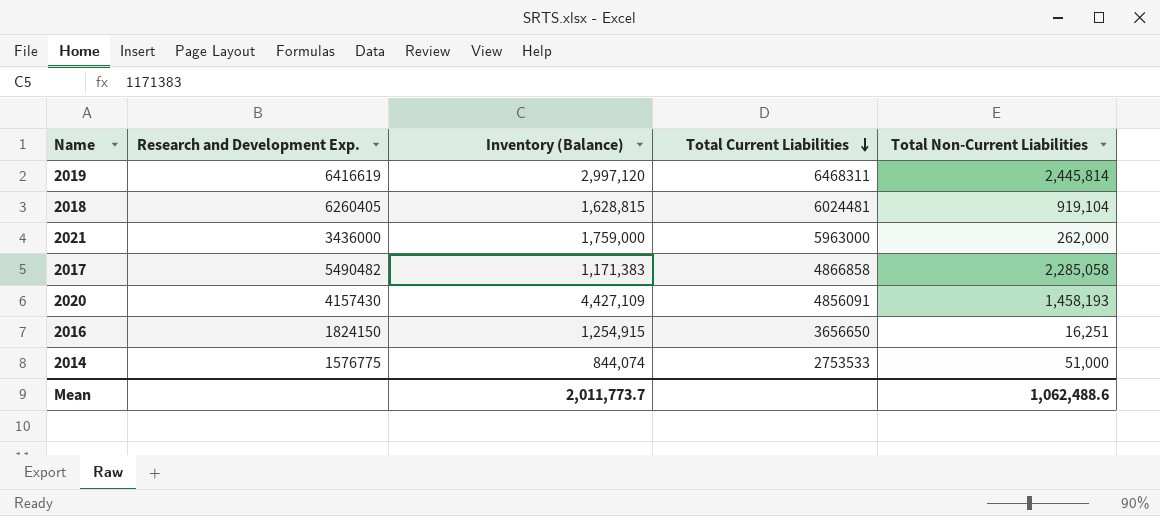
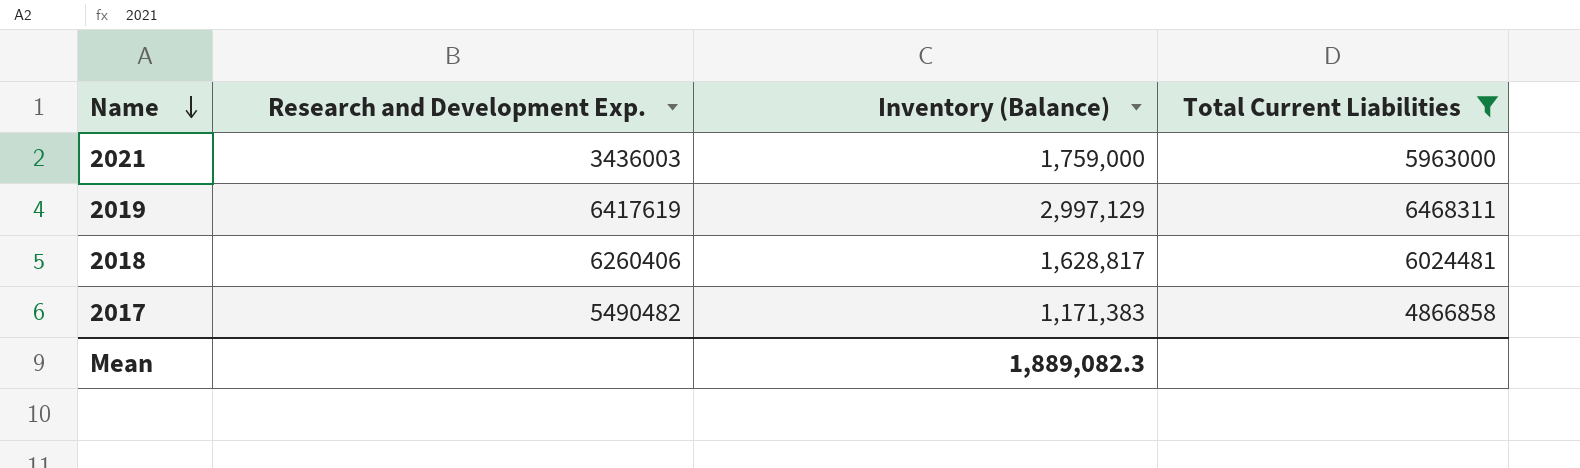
filter: none -> Total Current Liabilities >= 4866858
row order: Total Current Liabilities descending -> Name descending
column Total Non-Current Liabilities | position: 5 -> none
2021 | Research and Development Exp.: 3436000 -> 3436003
2019 | Research and Development Exp.: 6416619 -> 6417619
2019 | Inventory (Balance): 2,997,120 -> 2,997,129
2018 | Research and Development Exp.: 6260405 -> 6260406
2018 | Inventory (Balance): 1,628,815 -> 1,628,817
Mean | Inventory (Balance): 2,011,773.7 -> 1,889,082.3

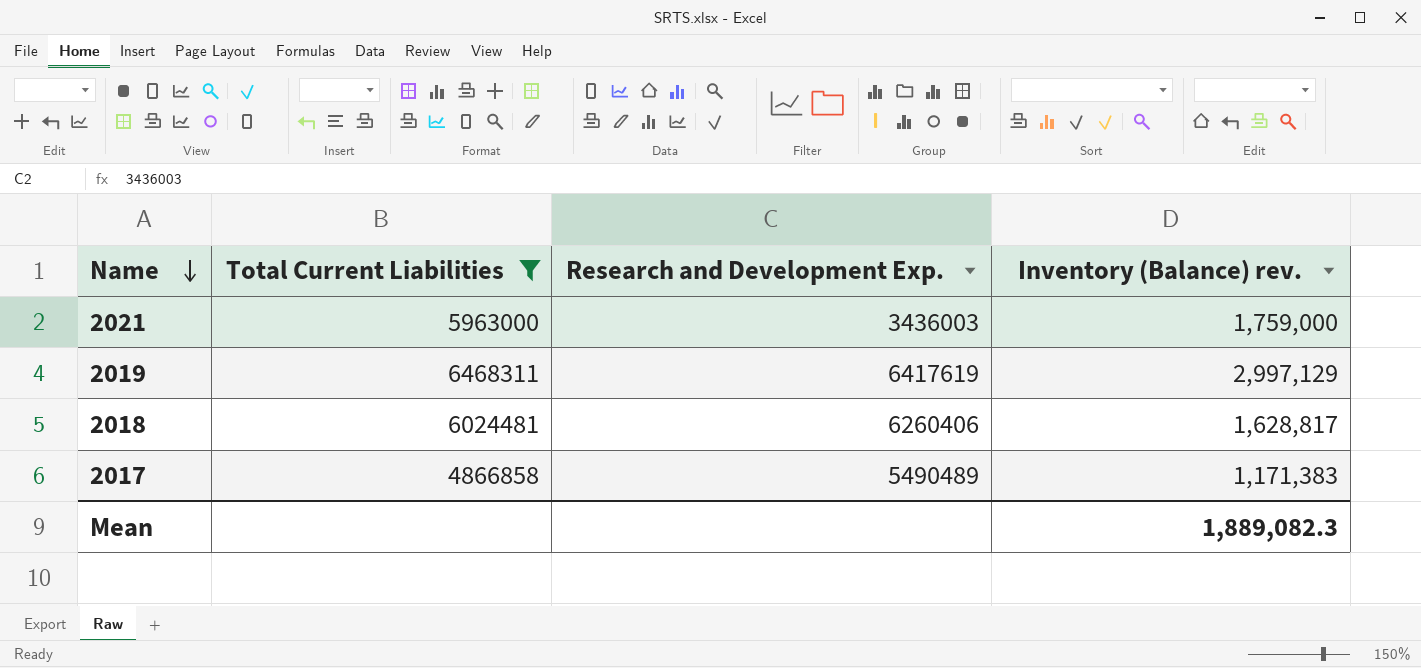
column Total Current Liabilities | position: 4 -> 2
column name: Inventory (Balance) -> Inventory (Balance) rev.
2017 | Research and Development Exp.: 5490482 -> 5490489

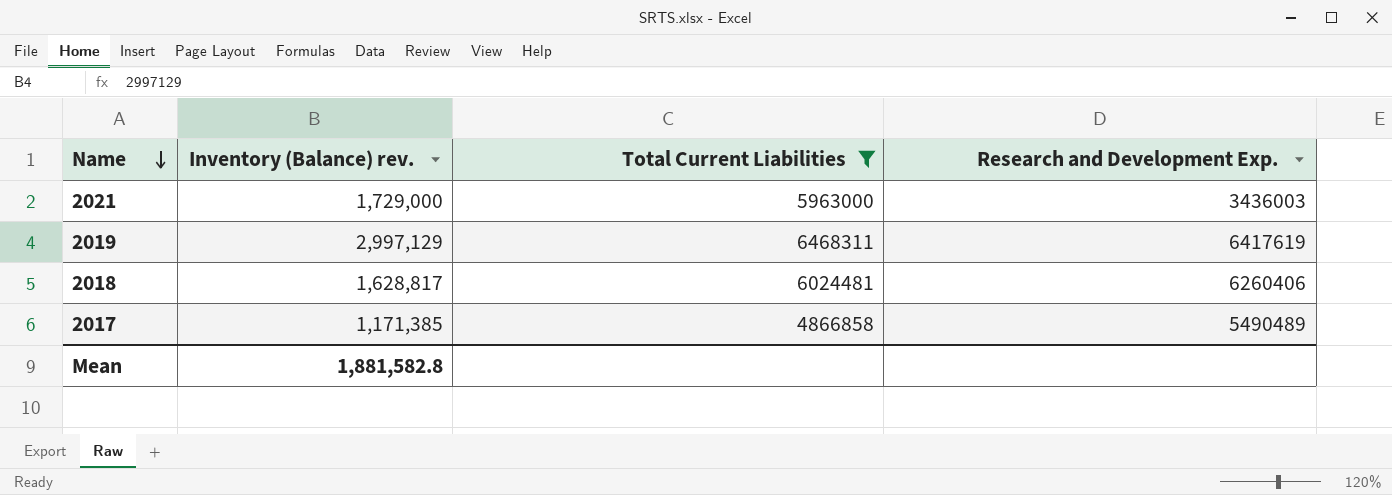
column Inventory (Balance) rev. | position: 4 -> 2
2021 | Inventory (Balance) rev.: 1,759,000 -> 1,729,000
2017 | Inventory (Balance) rev.: 1,171,383 -> 1,171,385
Mean | Inventory (Balance) rev.: 1,889,082.3 -> 1,881,582.8

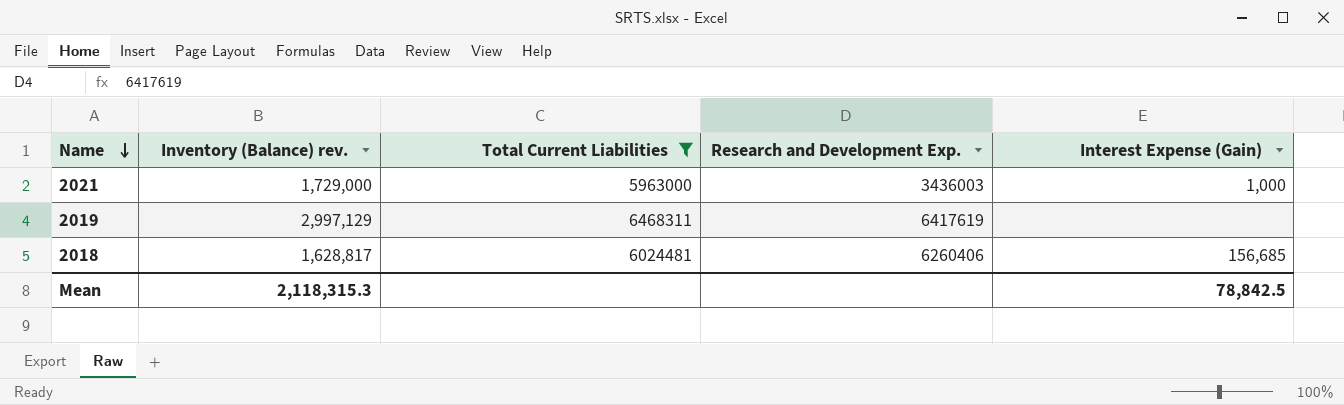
column Interest Expense (Gain) | position: none -> 5
row 2017: 1,171,385 | 4866858 | 5490489 -> none
Mean | Inventory (Balance) rev.: 1,881,582.8 -> 2,118,315.3

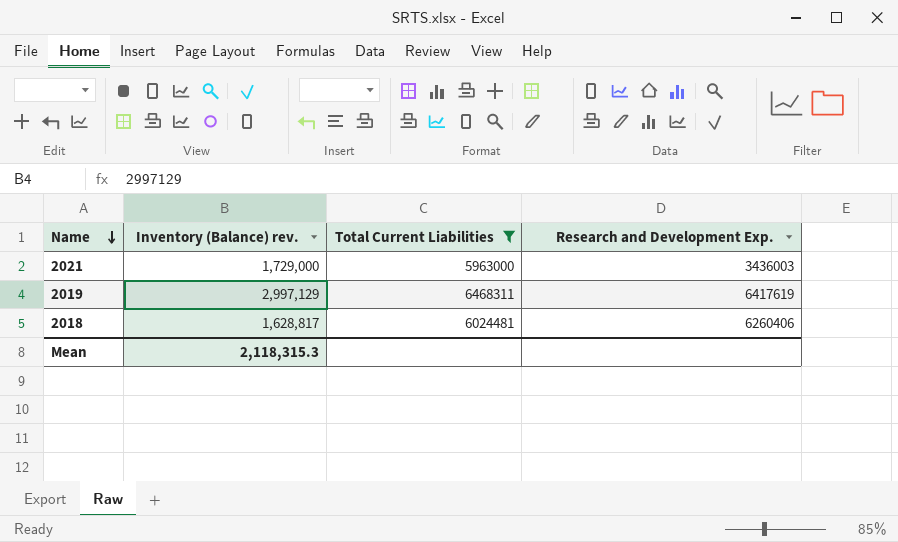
column Interest Expense (Gain) | position: 5 -> none

